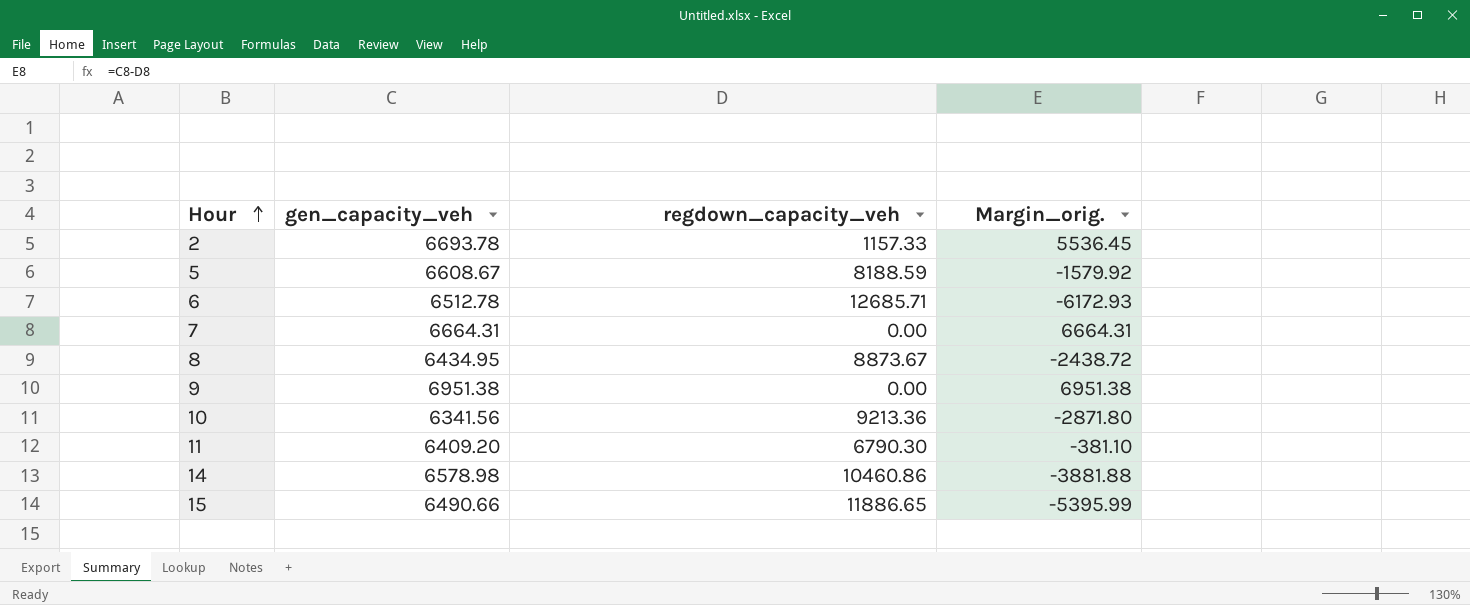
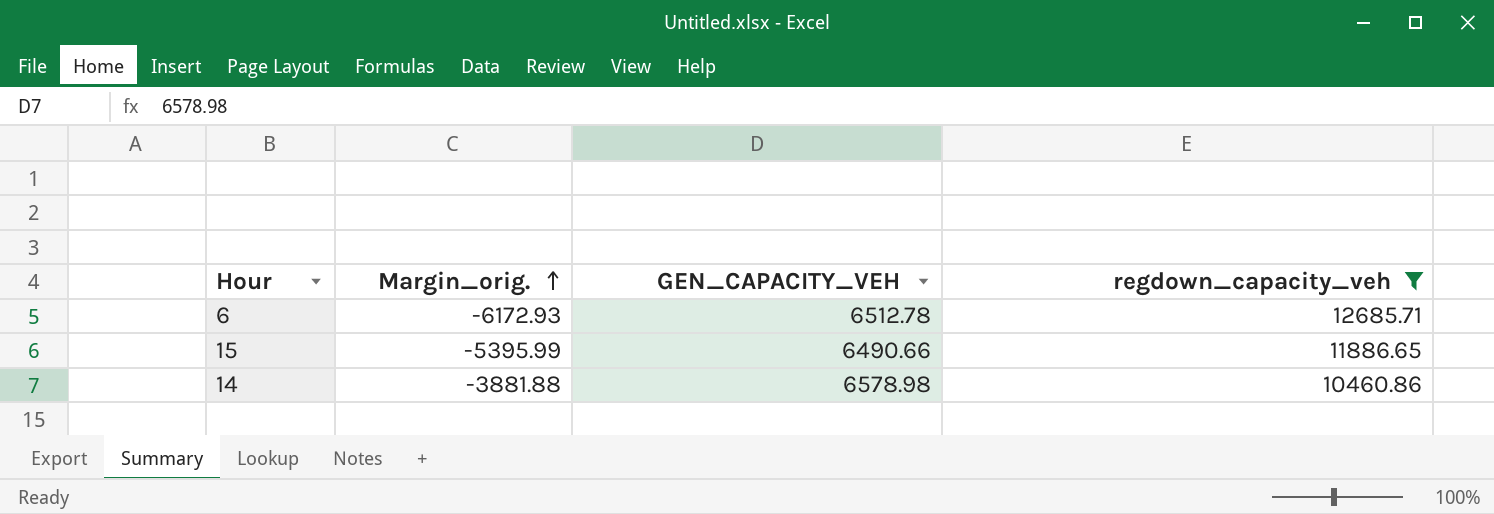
filter: none -> regdown_capacity_veh >= 10460.86
row order: Hour ascending -> Margin_orig. ascending
column Margin_orig. | position: 4 -> 2
column name: gen_capacity_veh -> GEN_CAPACITY_VEH

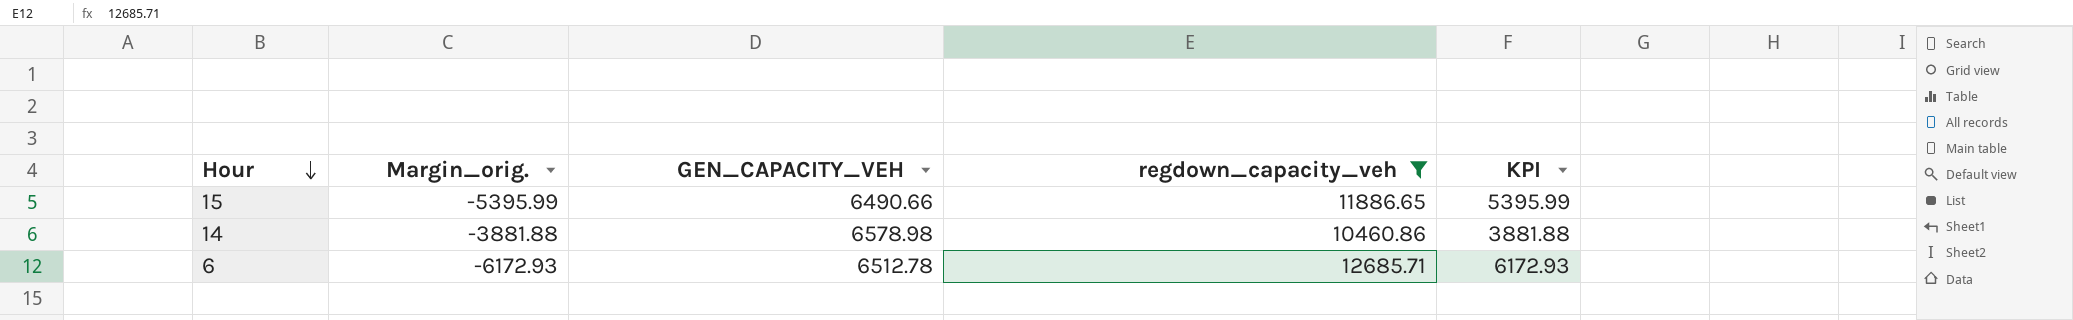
row order: Margin_orig. ascending -> Hour descending
column KPI | formula: none -> [regdown_capacity_veh] - [GEN_CAPACITY_VEH]

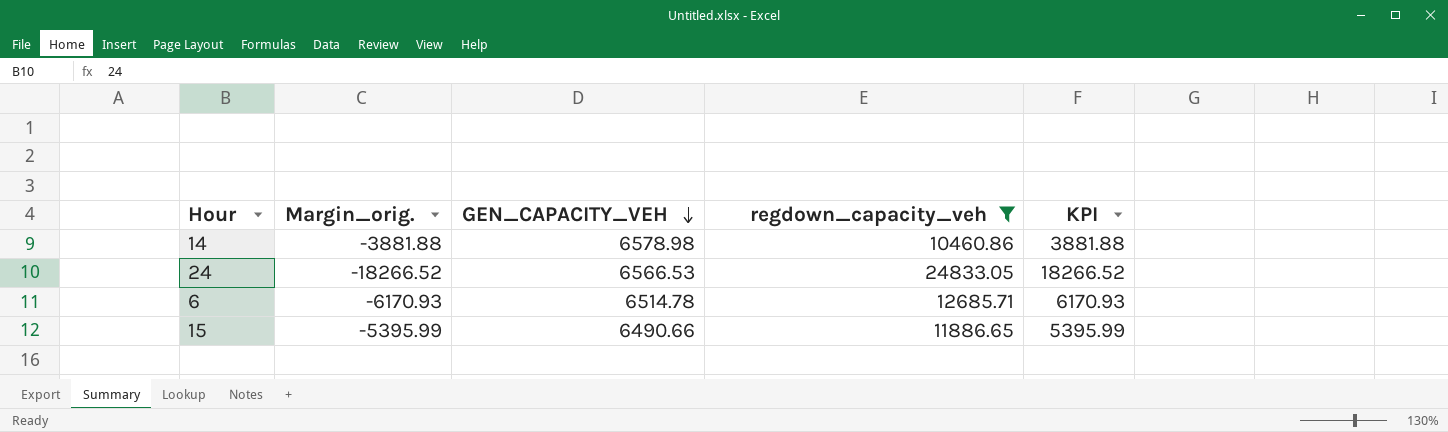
row order: Hour descending -> GEN_CAPACITY_VEH descending
row 24: none -> -18266.52 | 6566.53 | 24833.05 | 18266.52
6 | Margin_orig.: -6172.93 -> -6170.93
6 | GEN_CAPACITY_VEH: 6512.78 -> 6514.78
6 | KPI: 6172.93 -> 6170.93

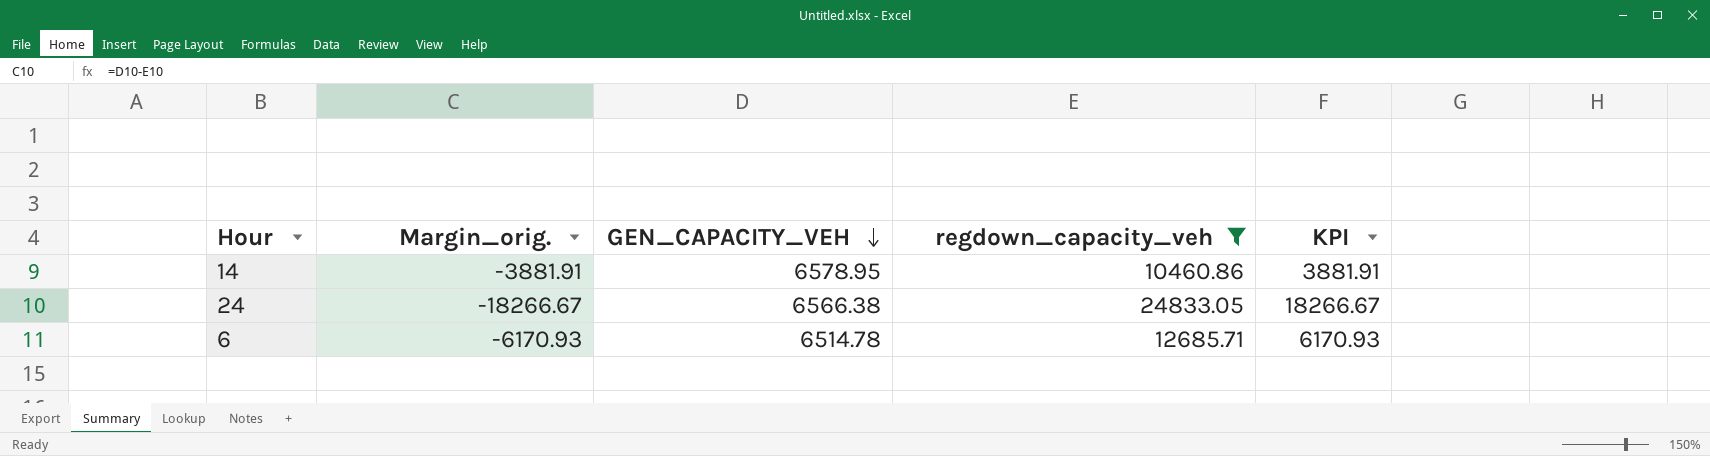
row 15: -5395.99 | 6490.66 | 11886.65 | 5395.99 -> none
14 | Margin_orig.: -3881.88 -> -3881.91
14 | GEN_CAPACITY_VEH: 6578.98 -> 6578.95
14 | KPI: 3881.88 -> 3881.91
24 | Margin_orig.: -18266.52 -> -18266.67
24 | GEN_CAPACITY_VEH: 6566.53 -> 6566.38
24 | KPI: 18266.52 -> 18266.67

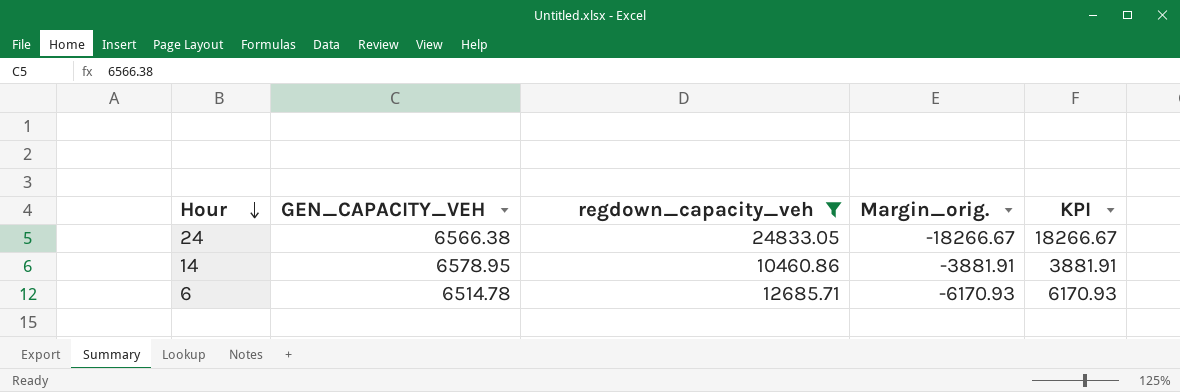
row order: GEN_CAPACITY_VEH descending -> Hour descending
column Margin_orig. | position: 2 -> 4

